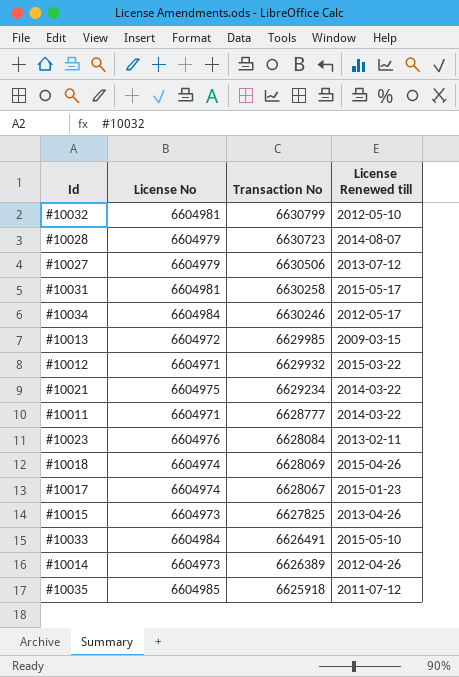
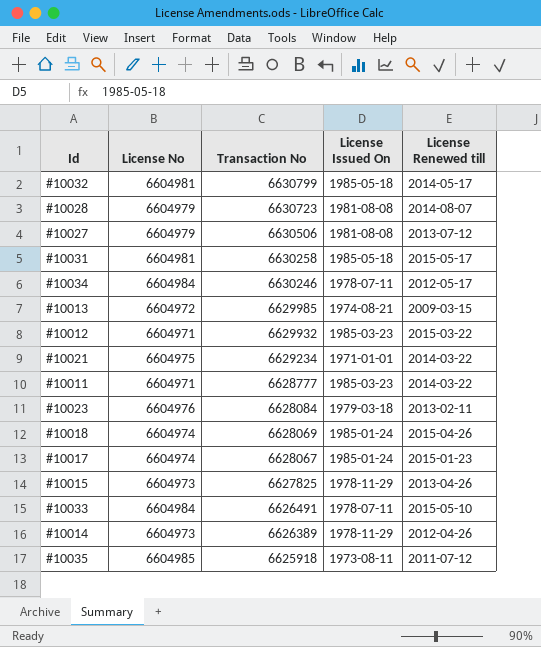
column License Issued On | position: none -> 4
#10032 | License Renewed till: 2012-05-10 -> 2014-05-17

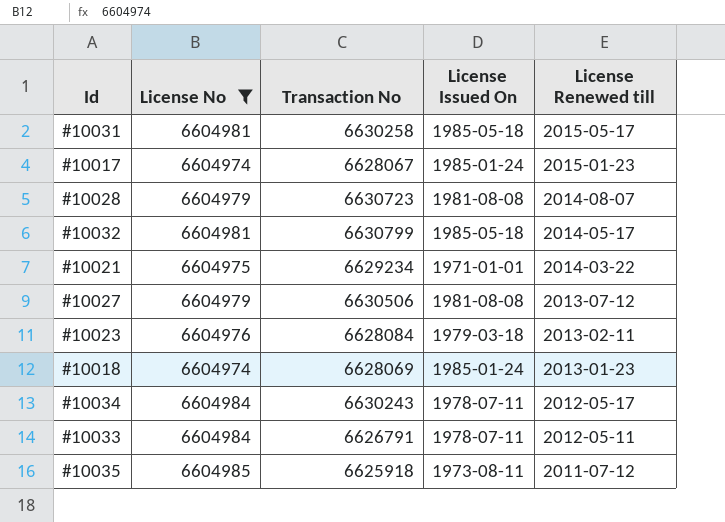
filter: none -> License No >= 6604974
row order: Transaction No descending -> License Renewed till descending
#10018 | License Renewed till: 2015-04-26 -> 2013-01-23
#10034 | Transaction No: 6630246 -> 6630243
#10033 | Transaction No: 6626491 -> 6626791
#10033 | License Renewed till: 2015-05-10 -> 2012-05-11

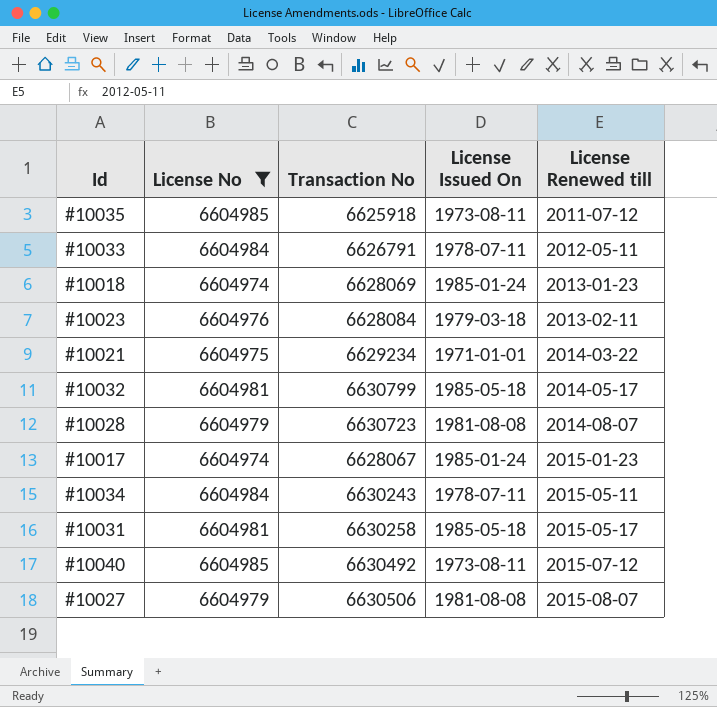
row order: License Renewed till descending -> License Renewed till ascending
#10034 | License Renewed till: 2012-05-17 -> 2015-05-11
row #10040: none -> 6604985 | 6630492 | 1973-08-11 | 2015-07-12
#10027 | License Renewed till: 2013-07-12 -> 2015-08-07

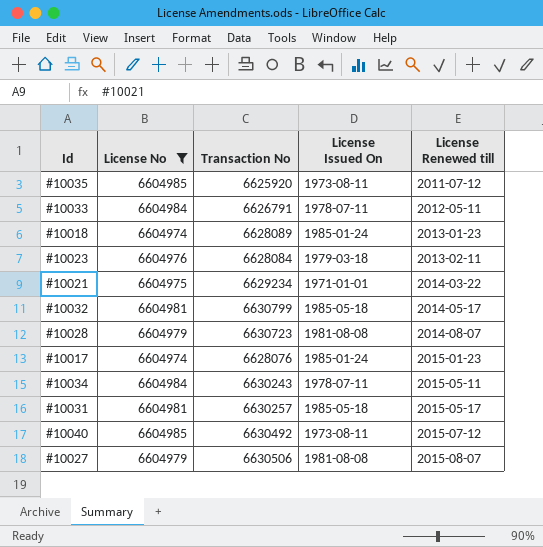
#10035 | Transaction No: 6625918 -> 6625920
#10018 | Transaction No: 6628069 -> 6628089
#10017 | Transaction No: 6628067 -> 6628076
#10031 | Transaction No: 6630258 -> 6630257

